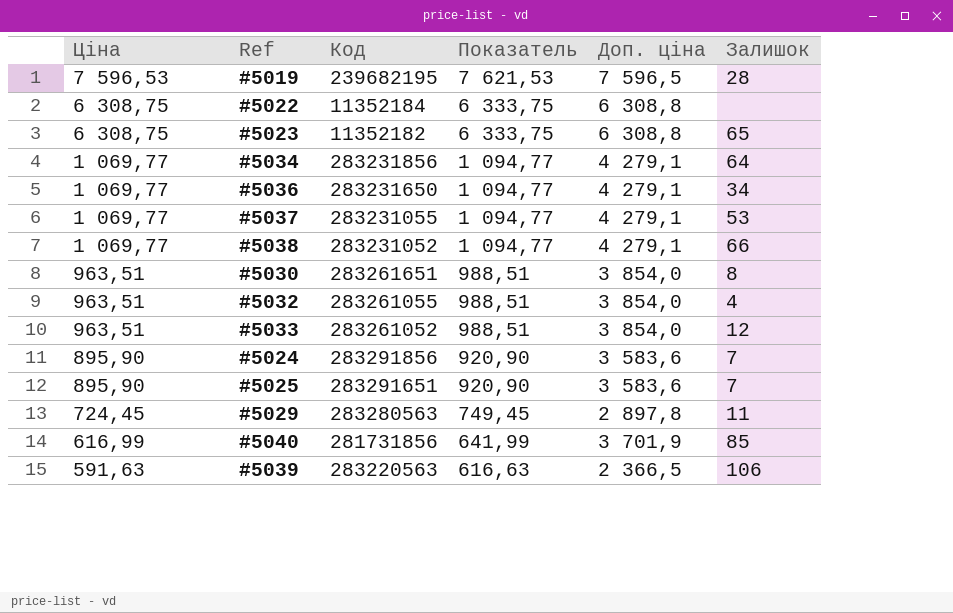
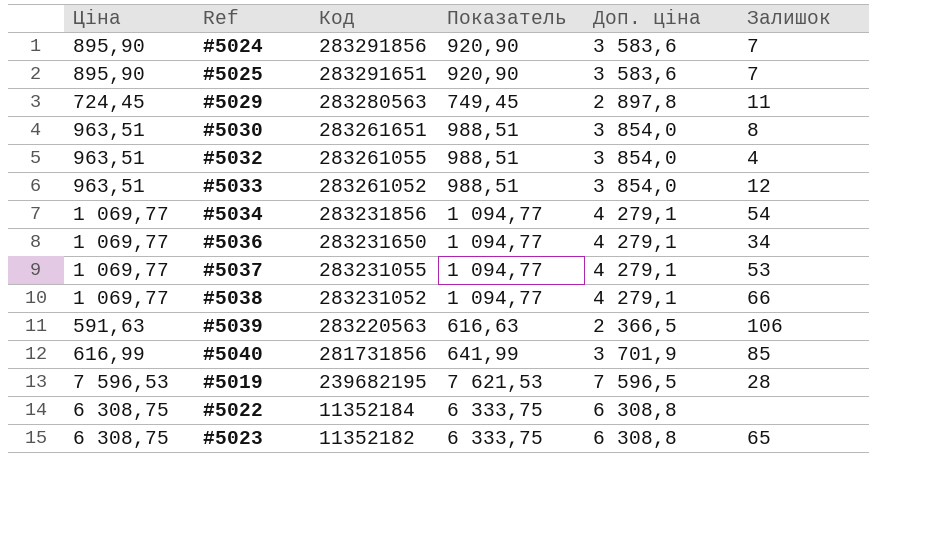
row order: Ціна descending -> Код descending
#5034 | Залишок: 64 -> 54

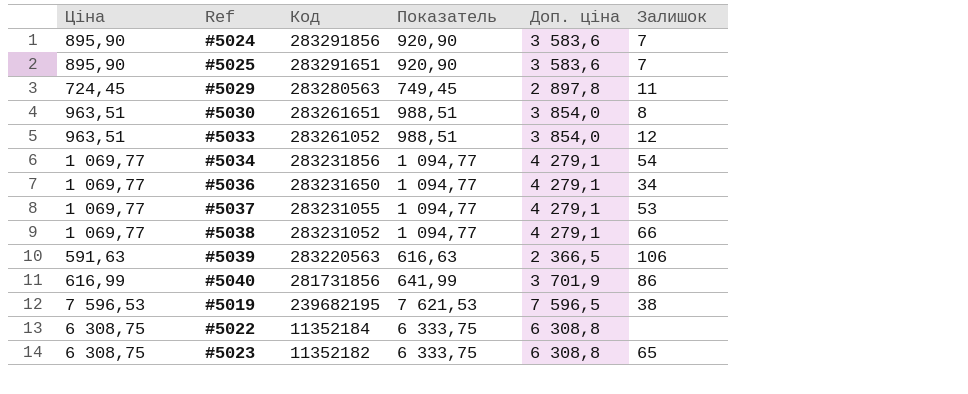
row #5032: 963,51 | 283261055 | 988,51 | 3 854,0 | 4 -> none
#5040 | Залишок: 85 -> 86
#5019 | Залишок: 28 -> 38

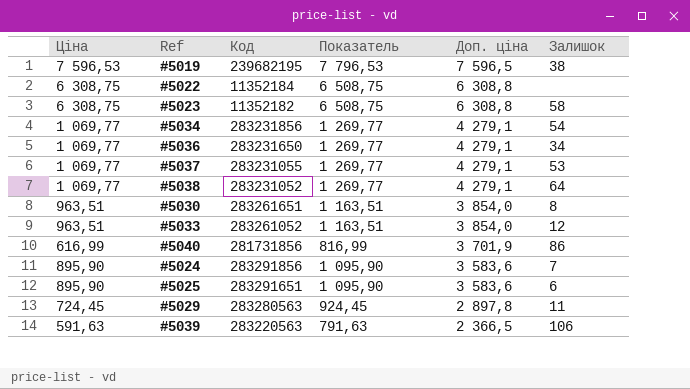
row order: Код descending -> Доп. ціна descending
column Показатель | formula: [Ціна] + 25 -> [Ціна] + 200
#5023 | Залишок: 65 -> 58
#5038 | Залишок: 66 -> 64
#5025 | Залишок: 7 -> 6

